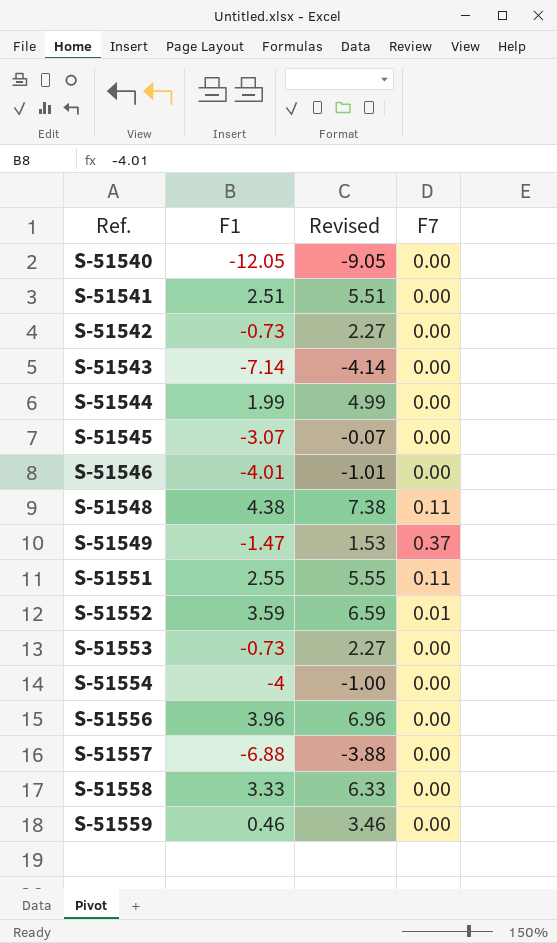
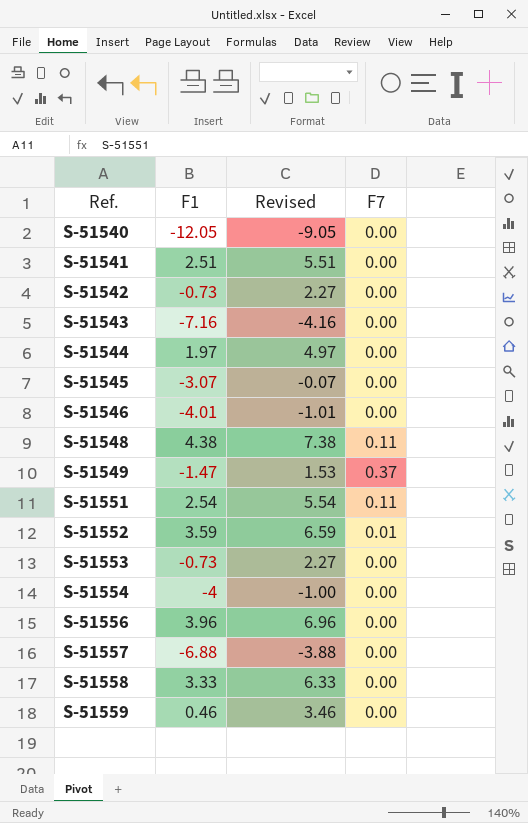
S-51543 | F1: -7.14 -> -7.16
S-51543 | Revised: -4.14 -> -4.16
S-51544 | F1: 1.99 -> 1.97
S-51544 | Revised: 4.99 -> 4.97
S-51551 | F1: 2.55 -> 2.54
S-51551 | Revised: 5.55 -> 5.54

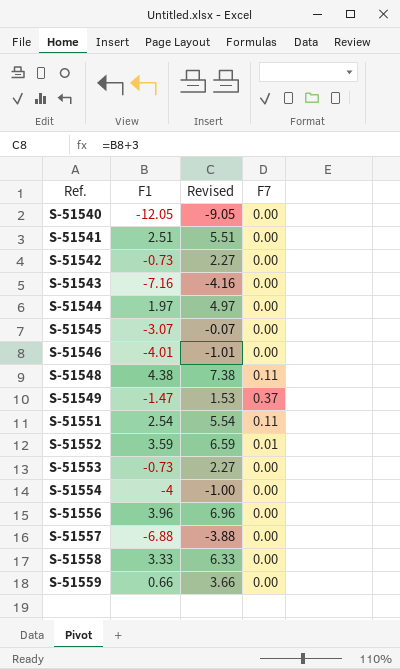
S-51559 | F1: 0.46 -> 0.66
S-51559 | Revised: 3.46 -> 3.66

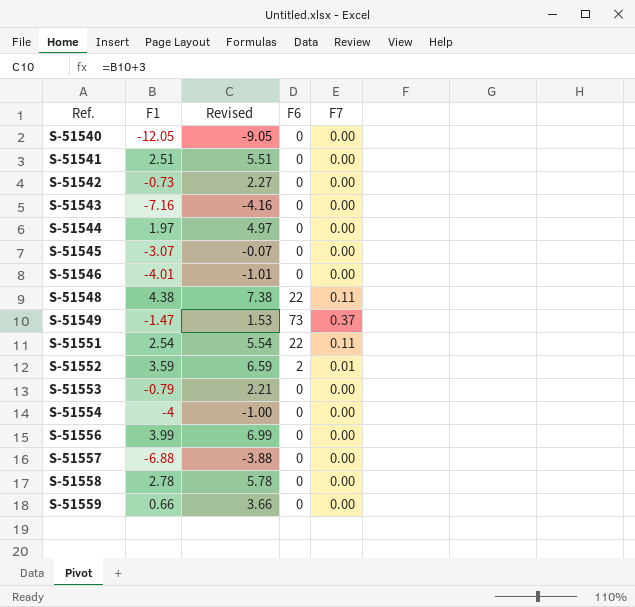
column F6 | position: none -> 4
S-51553 | F1: -0.73 -> -0.79
S-51553 | Revised: 2.27 -> 2.21
S-51556 | F1: 3.96 -> 3.99
S-51556 | Revised: 6.96 -> 6.99
S-51558 | F1: 3.33 -> 2.78
S-51558 | Revised: 6.33 -> 5.78

